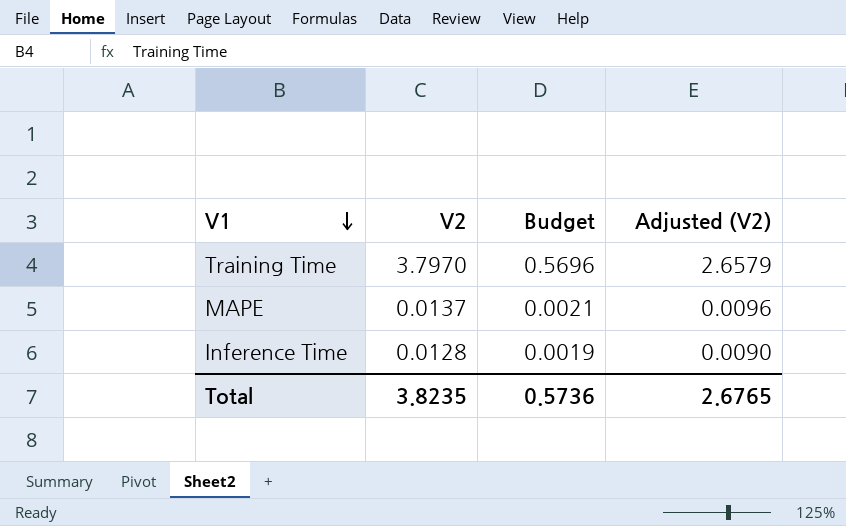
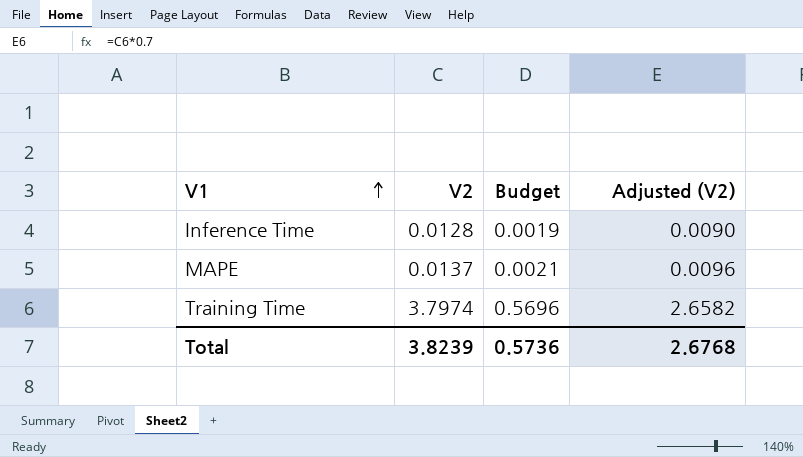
row order: V1 descending -> V1 ascending
Training Time | V2: 3.7970 -> 3.7974
Training Time | Adjusted (V2): 2.6579 -> 2.6582
Total | V2: 3.8235 -> 3.8239
Total | Adjusted (V2): 2.6765 -> 2.6768

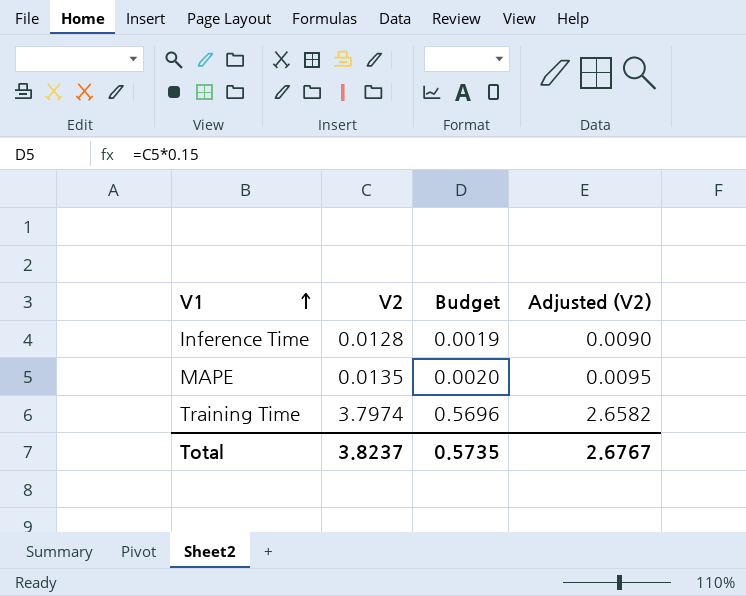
MAPE | V2: 0.0137 -> 0.0135
MAPE | Budget: 0.0021 -> 0.0020
MAPE | Adjusted (V2): 0.0096 -> 0.0095
Total | V2: 3.8239 -> 3.8237
Total | Budget: 0.5736 -> 0.5735
Total | Adjusted (V2): 2.6768 -> 2.6767

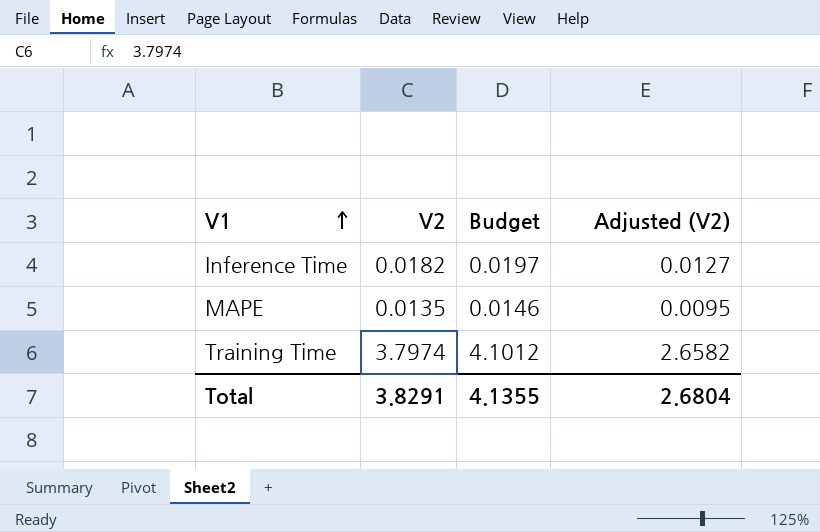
column Budget | formula: [V2] * 0.15 -> [V2] * 1.08
Inference Time | V2: 0.0128 -> 0.0182
Inference Time | Adjusted (V2): 0.0090 -> 0.0127
Total | V2: 3.8237 -> 3.8291
Total | Budget: 0.5735 -> 4.1355
Total | Adjusted (V2): 2.6767 -> 2.6804

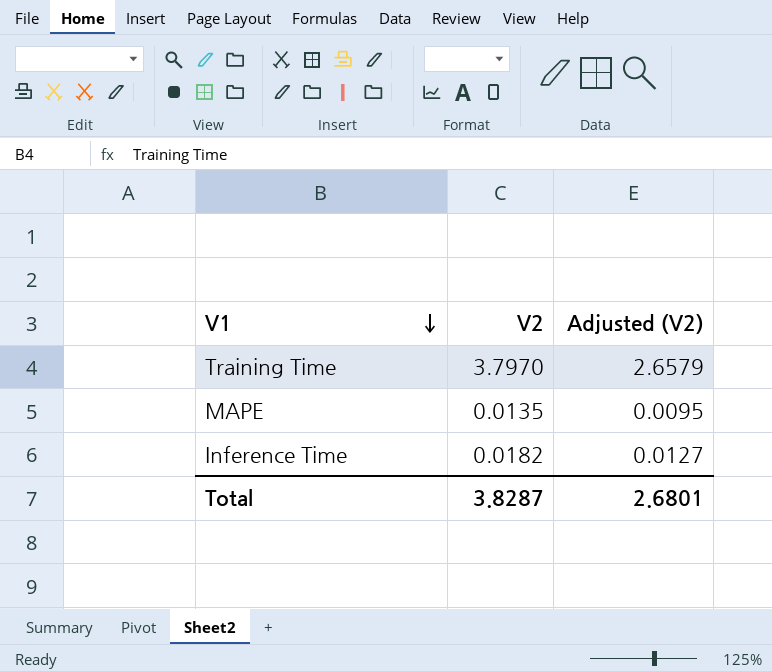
row order: V1 ascending -> V1 descending
column Budget | formula: [V2] * 1.08 -> none
Training Time | V2: 3.7974 -> 3.7970
Training Time | Adjusted (V2): 2.6582 -> 2.6579
Total | V2: 3.8291 -> 3.8287
Total | Adjusted (V2): 2.6804 -> 2.6801

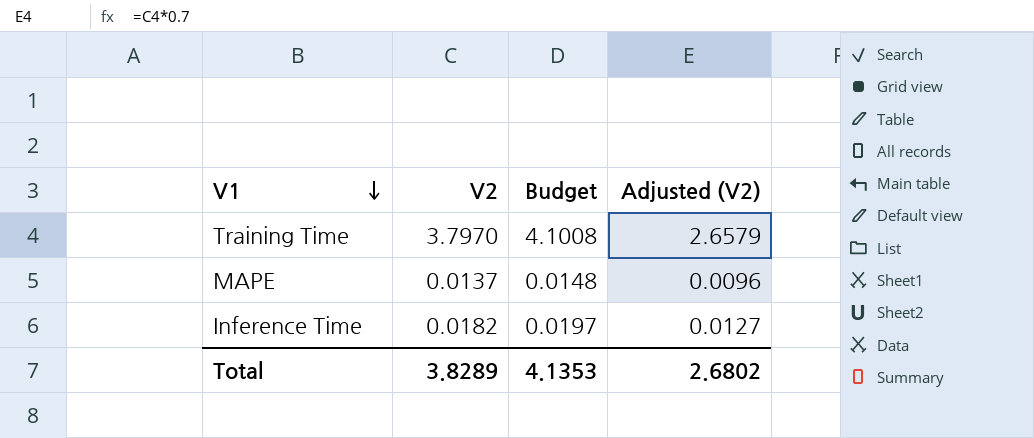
column Budget | formula: none -> [V2] * 1.08
MAPE | V2: 0.0135 -> 0.0137
MAPE | Adjusted (V2): 0.0095 -> 0.0096
Total | V2: 3.8287 -> 3.8289
Total | Adjusted (V2): 2.6801 -> 2.6802

